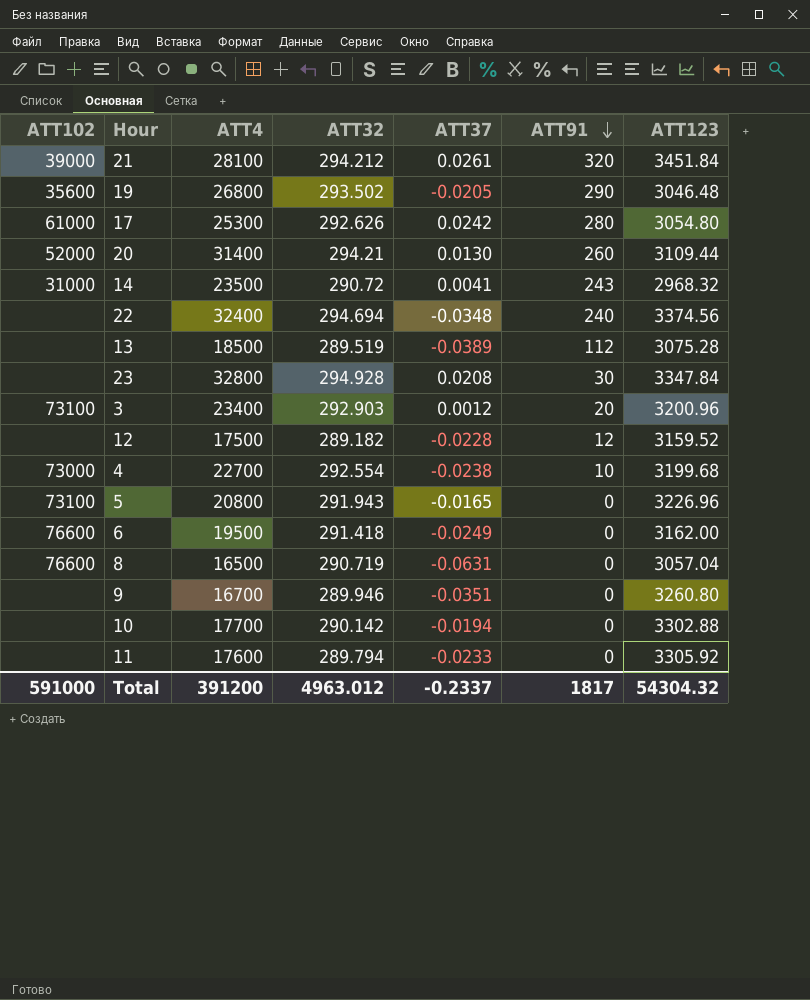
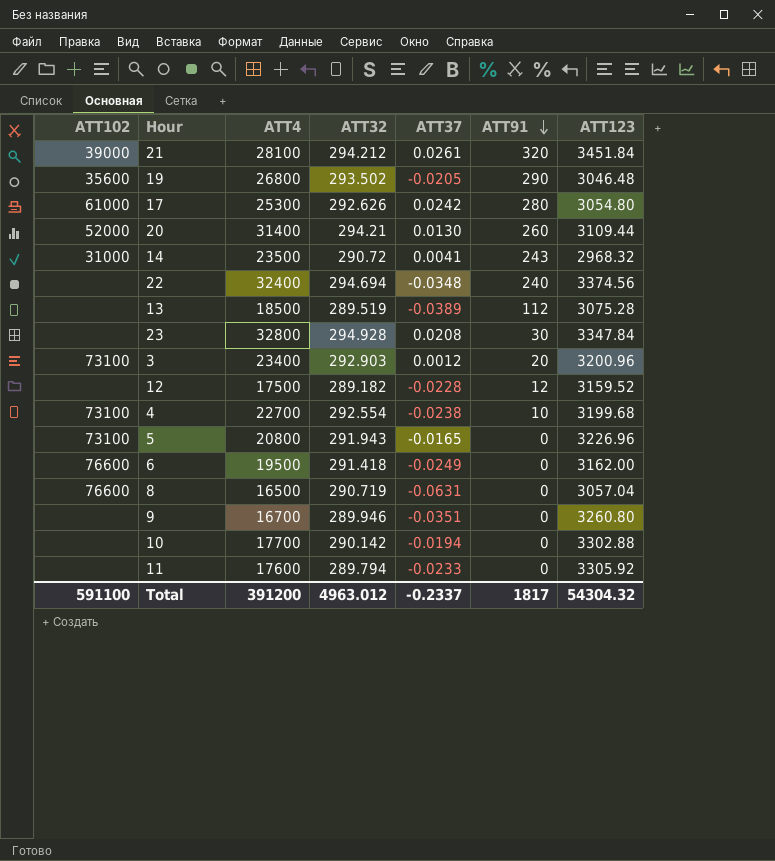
4 | ATT102: 73000 -> 73100
Total | ATT102: 591000 -> 591100

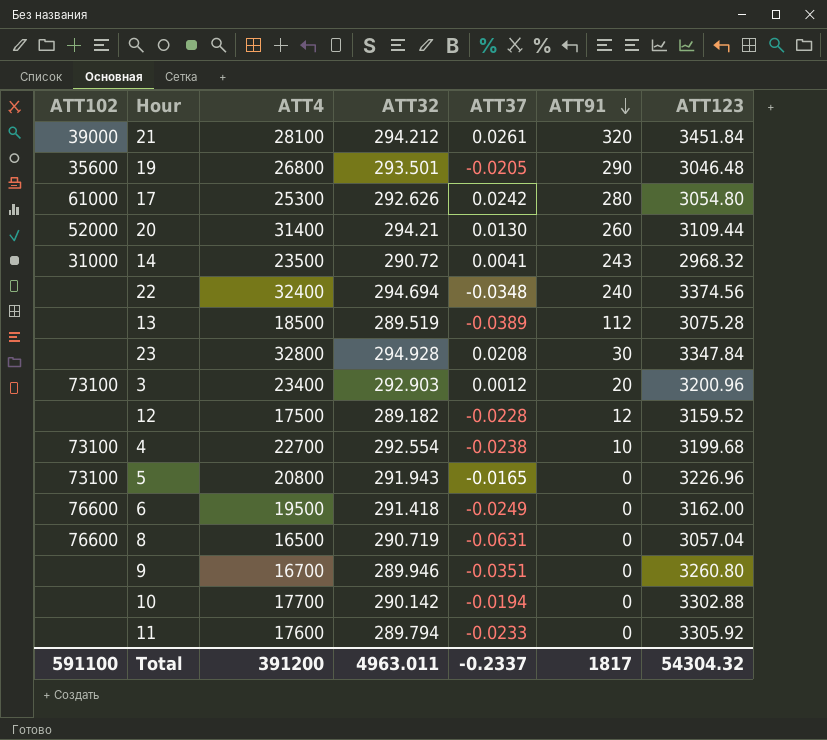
19 | ATT32: 293.502 -> 293.501
Total | ATT32: 4963.012 -> 4963.011

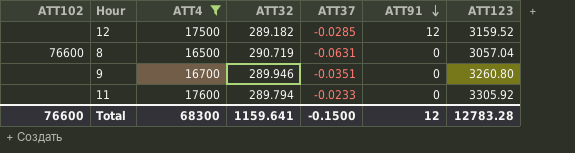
filter: none -> ATT4 <= 17600
12 | ATT37: -0.0228 -> -0.0285
Total | ATT102: 591100 -> 76600
Total | ATT4: 391200 -> 68300
Total | ATT32: 4963.011 -> 1159.641
Total | ATT37: -0.2337 -> -0.1500
Total | ATT91: 1817 -> 12
Total | ATT123: 54304.32 -> 12783.28

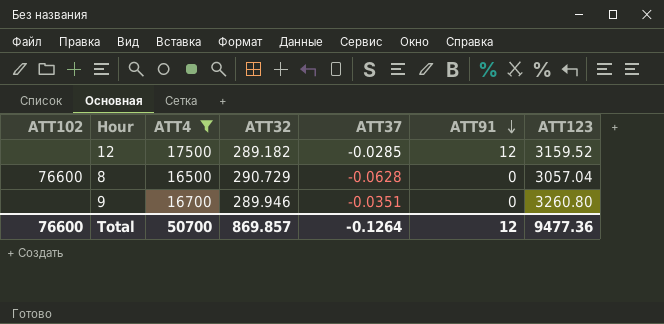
row 11: none | 17600 | 289.794 | -0.0233 | 0 | 3305.92 -> none
8 | ATT32: 290.719 -> 290.729
8 | ATT37: -0.0631 -> -0.0628
Total | ATT4: 68300 -> 50700
Total | ATT32: 1159.641 -> 869.857
Total | ATT37: -0.1500 -> -0.1264
Total | ATT123: 12783.28 -> 9477.36

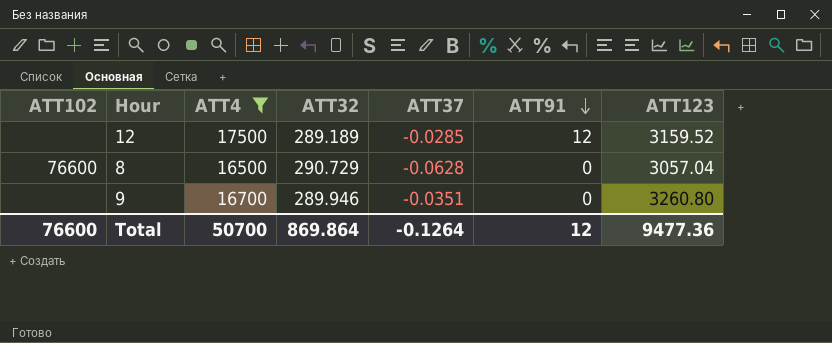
12 | ATT32: 289.182 -> 289.189
Total | ATT32: 869.857 -> 869.864

